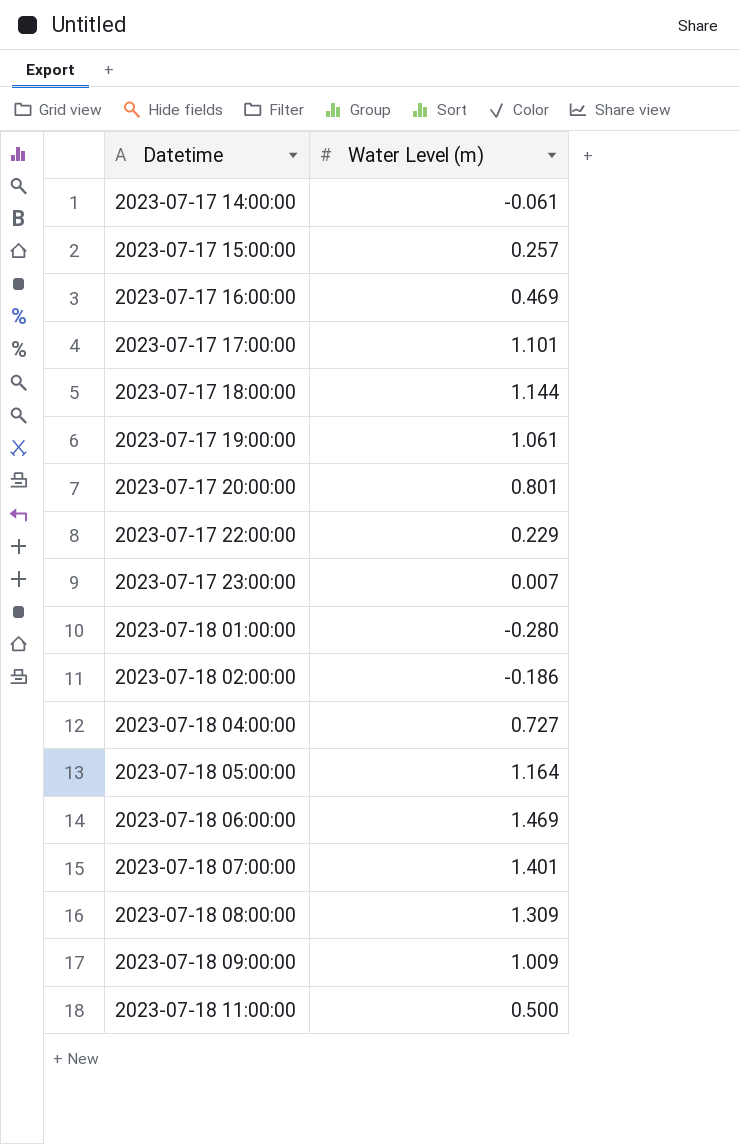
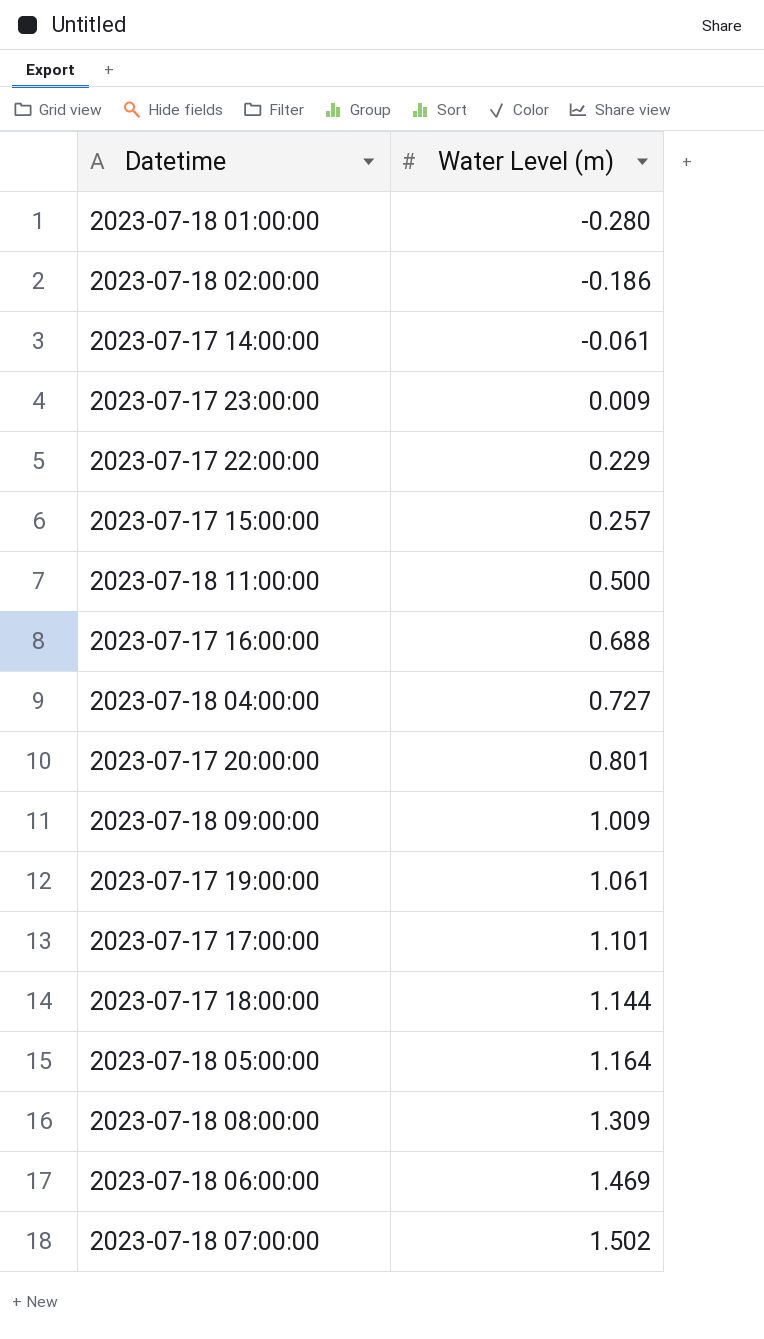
row order: Datetime ascending -> Water Level (m) ascending
2023-07-17 23:00:00 | Water Level (m): 0.007 -> 0.009
2023-07-17 16:00:00 | Water Level (m): 0.469 -> 0.688
2023-07-18 07:00:00 | Water Level (m): 1.401 -> 1.502

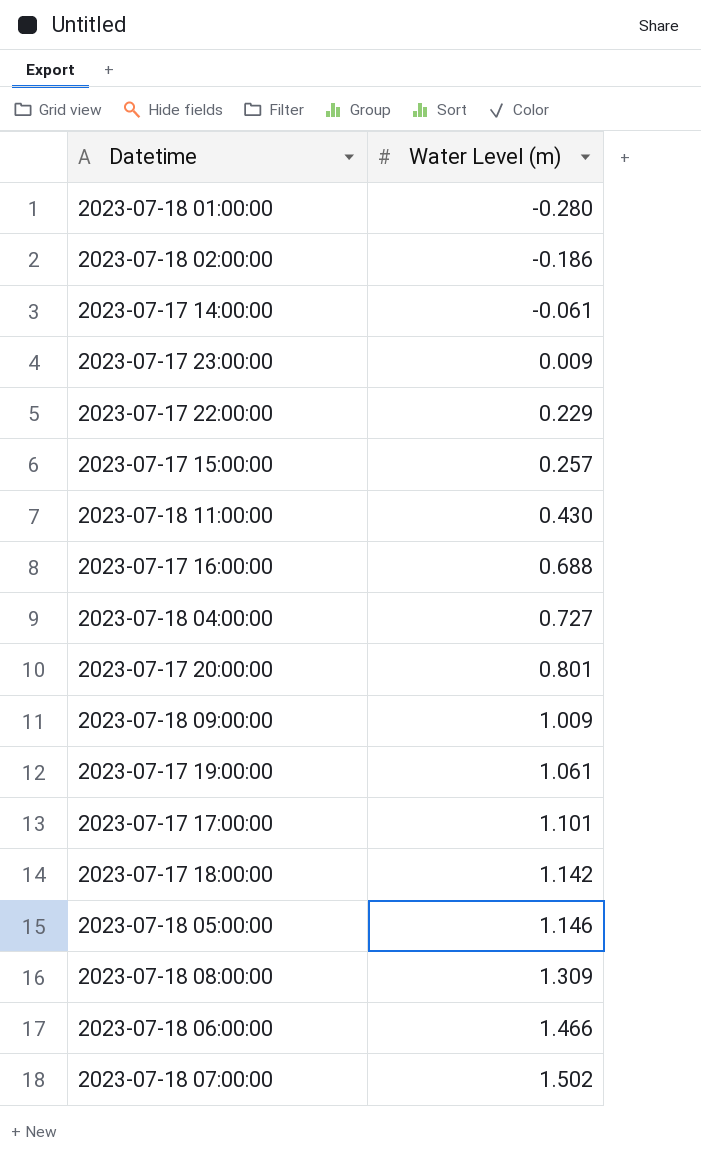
2023-07-18 11:00:00 | Water Level (m): 0.500 -> 0.430
2023-07-17 18:00:00 | Water Level (m): 1.144 -> 1.142
2023-07-18 05:00:00 | Water Level (m): 1.164 -> 1.146
2023-07-18 06:00:00 | Water Level (m): 1.469 -> 1.466

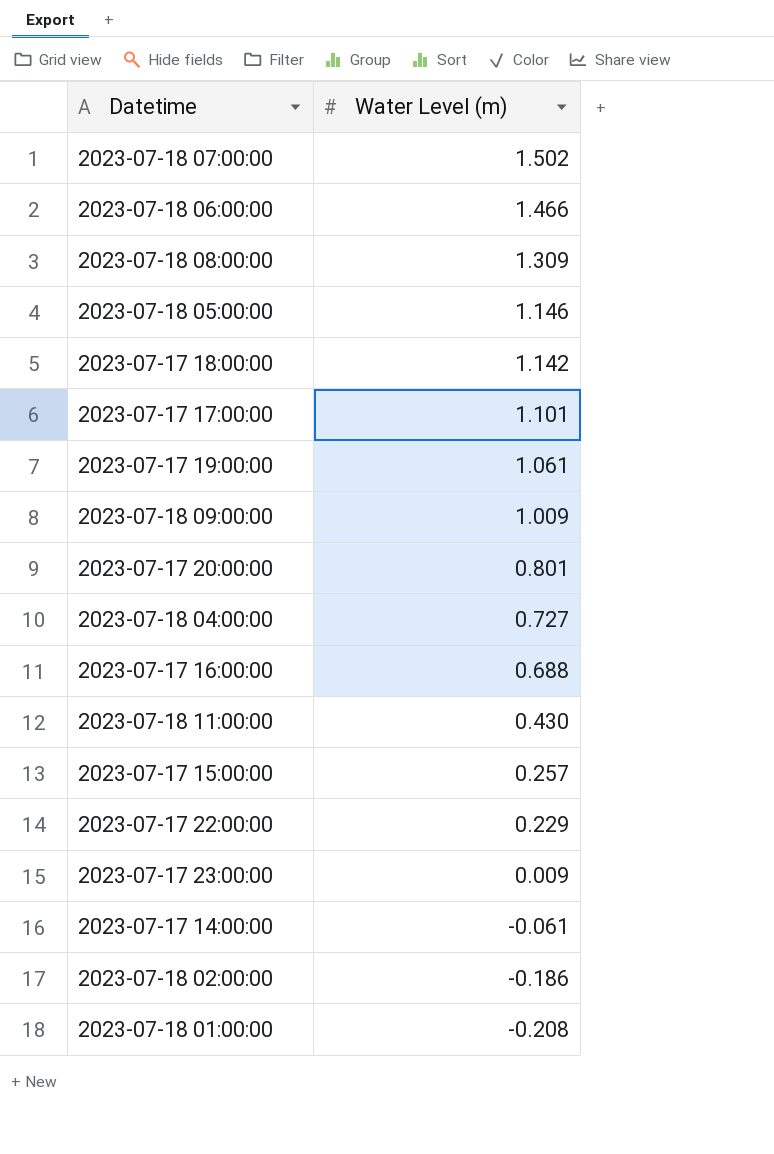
row order: Water Level (m) ascending -> Water Level (m) descending
2023-07-18 01:00:00 | Water Level (m): -0.280 -> -0.208

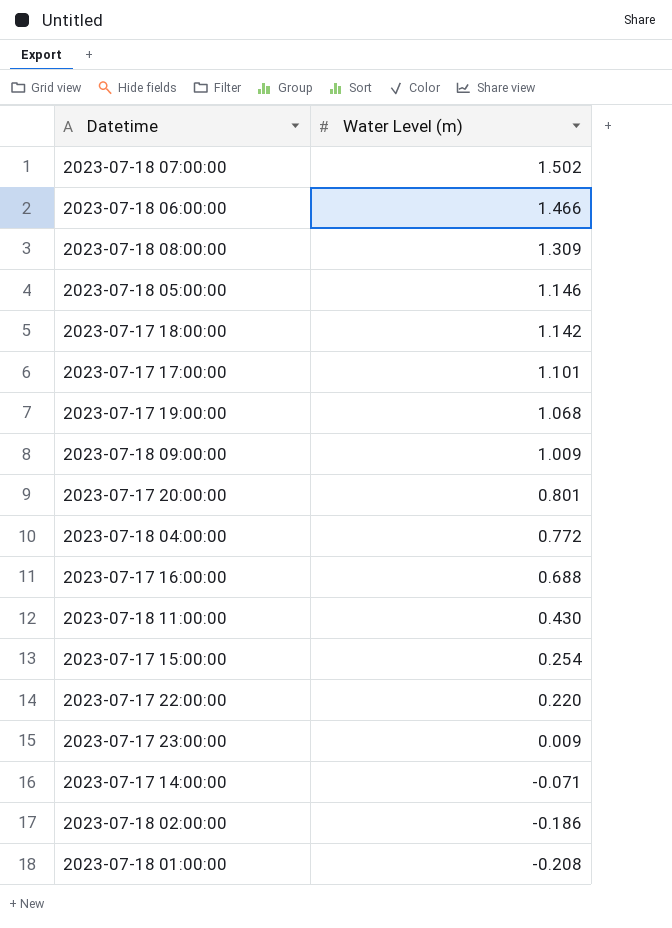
2023-07-17 19:00:00 | Water Level (m): 1.061 -> 1.068
2023-07-18 04:00:00 | Water Level (m): 0.727 -> 0.772
2023-07-17 15:00:00 | Water Level (m): 0.257 -> 0.254
2023-07-17 22:00:00 | Water Level (m): 0.229 -> 0.220
2023-07-17 14:00:00 | Water Level (m): -0.061 -> -0.071

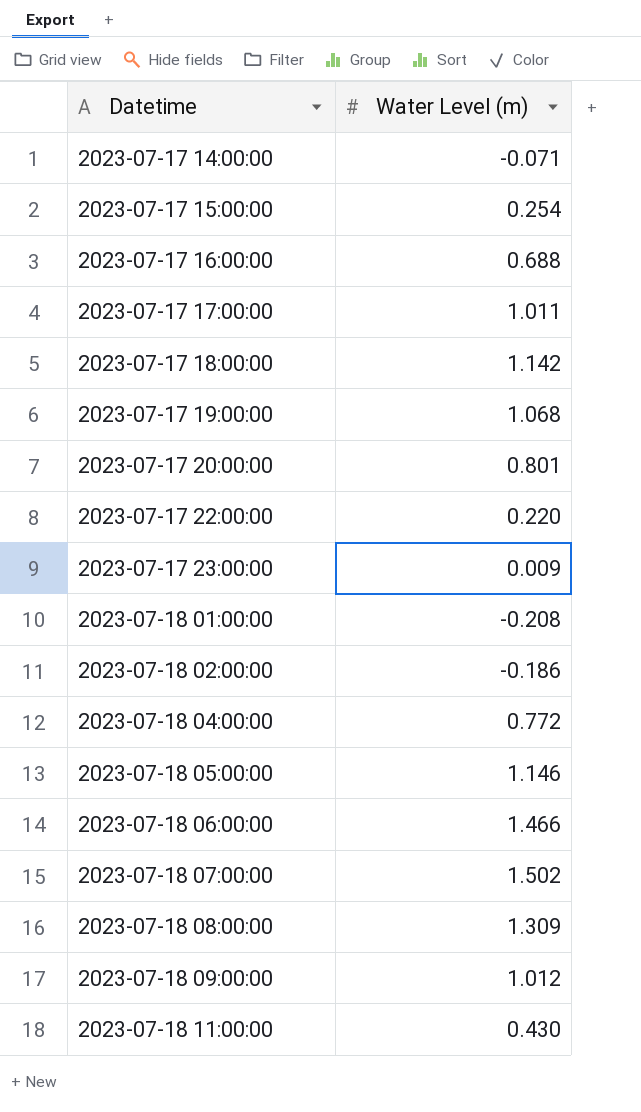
row order: Water Level (m) descending -> Datetime ascending
2023-07-17 17:00:00 | Water Level (m): 1.101 -> 1.011
2023-07-18 09:00:00 | Water Level (m): 1.009 -> 1.012

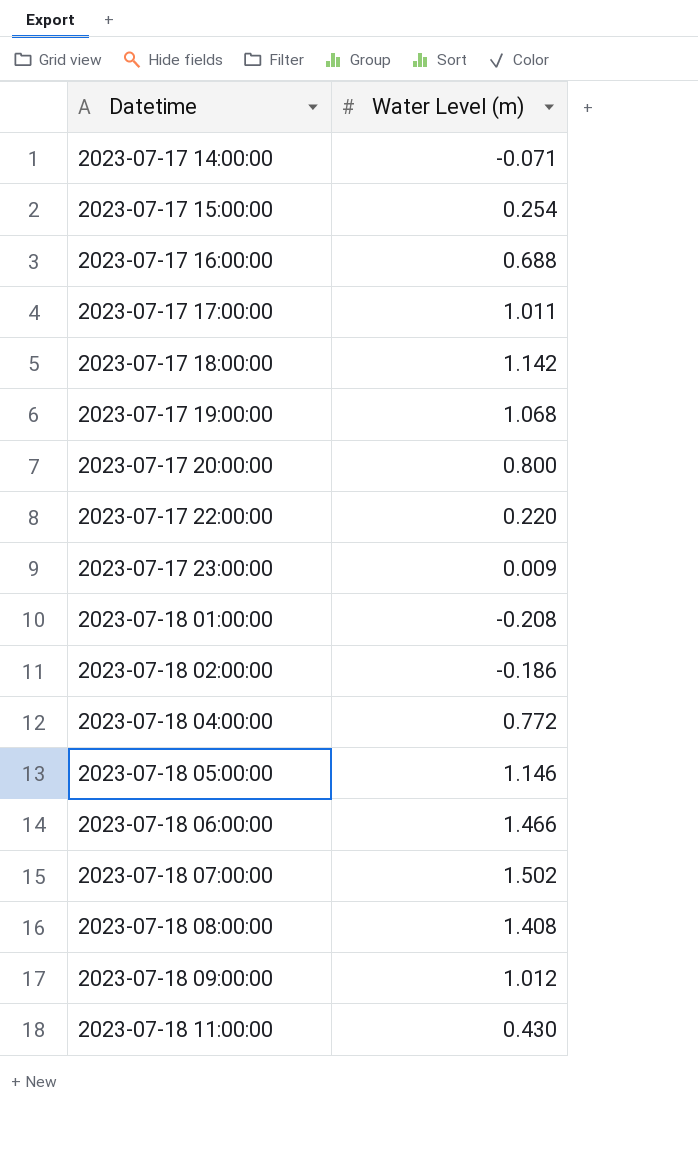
2023-07-17 20:00:00 | Water Level (m): 0.801 -> 0.800
2023-07-18 08:00:00 | Water Level (m): 1.309 -> 1.408

